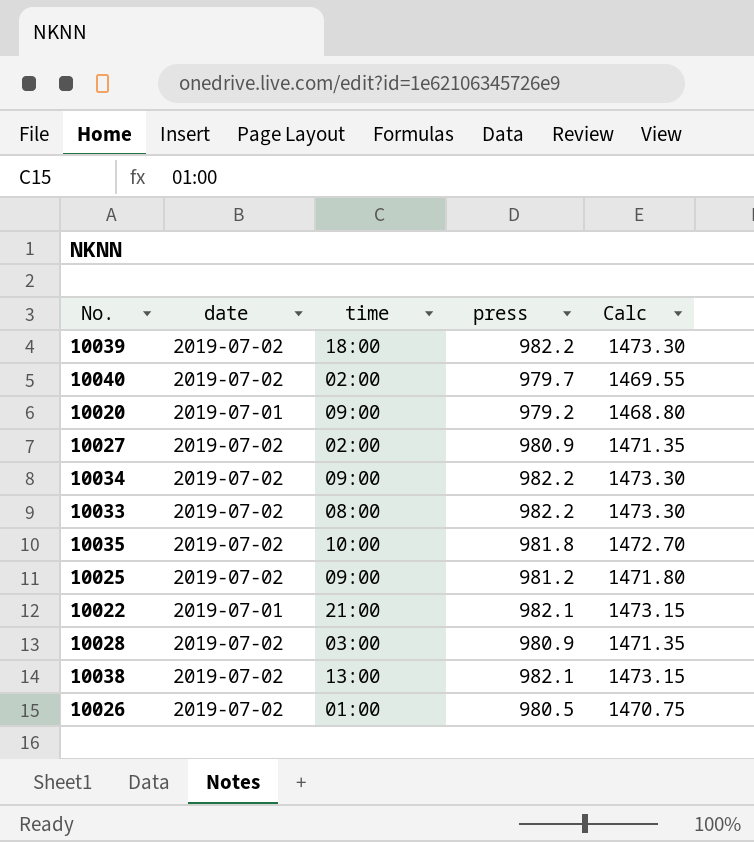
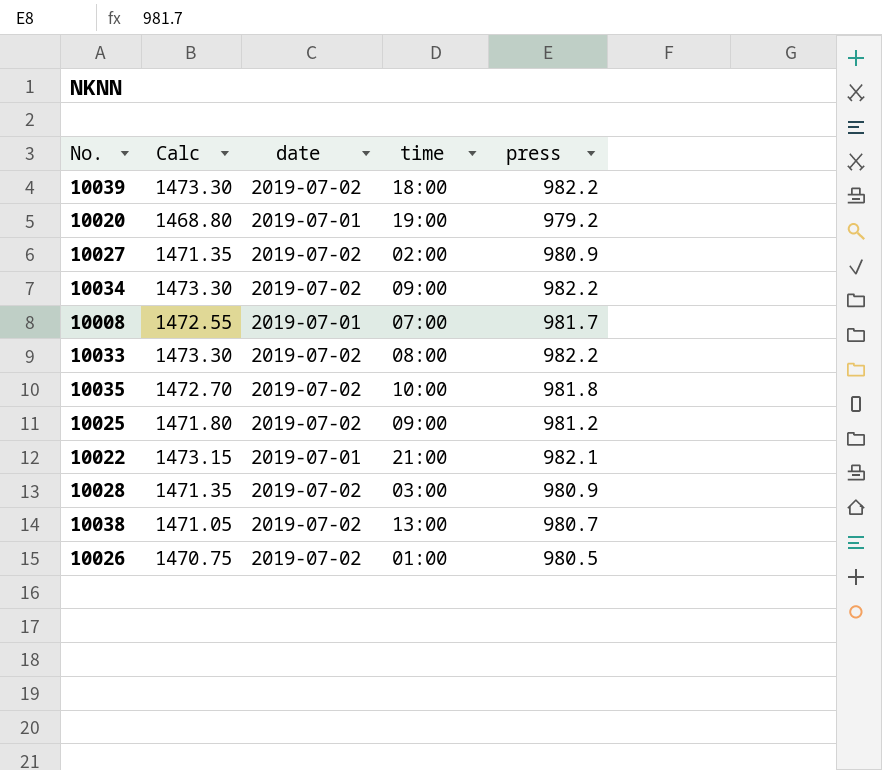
column Calc | position: 5 -> 2
row 10040: 2019-07-02 | 02:00 | 979.7 | 1469.55 -> none
10020 | time: 09:00 -> 19:00
row 10008: none -> 1472.55 | 2019-07-01 | 07:00 | 981.7
10038 | Calc: 1473.15 -> 1471.05
10038 | press: 982.1 -> 980.7

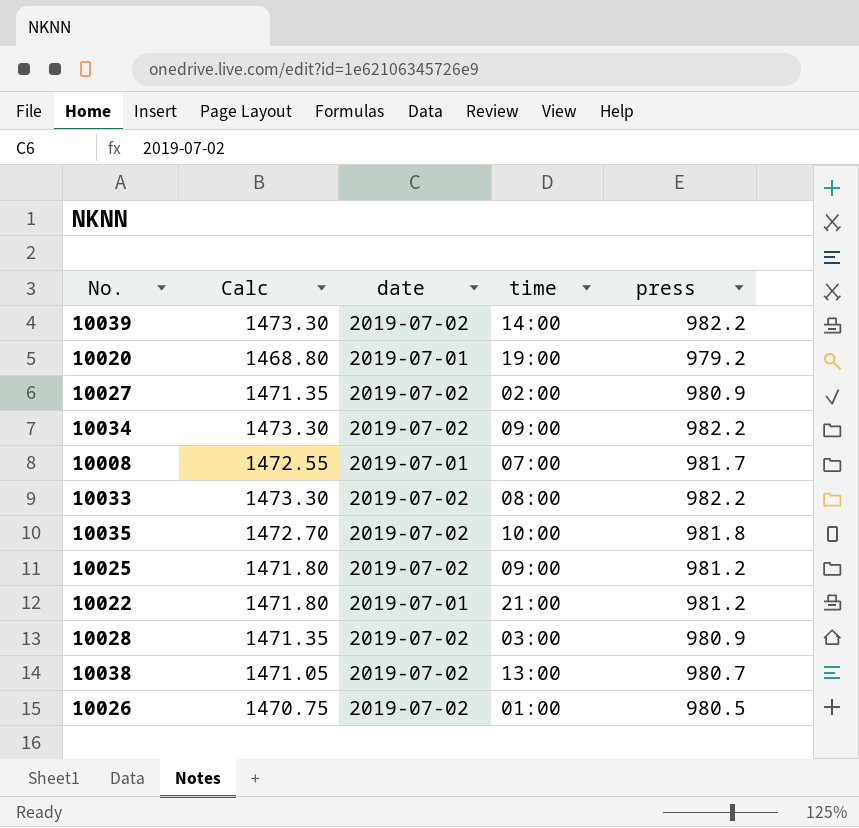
10039 | time: 18:00 -> 14:00
10022 | Calc: 1473.15 -> 1471.80
10022 | press: 982.1 -> 981.2

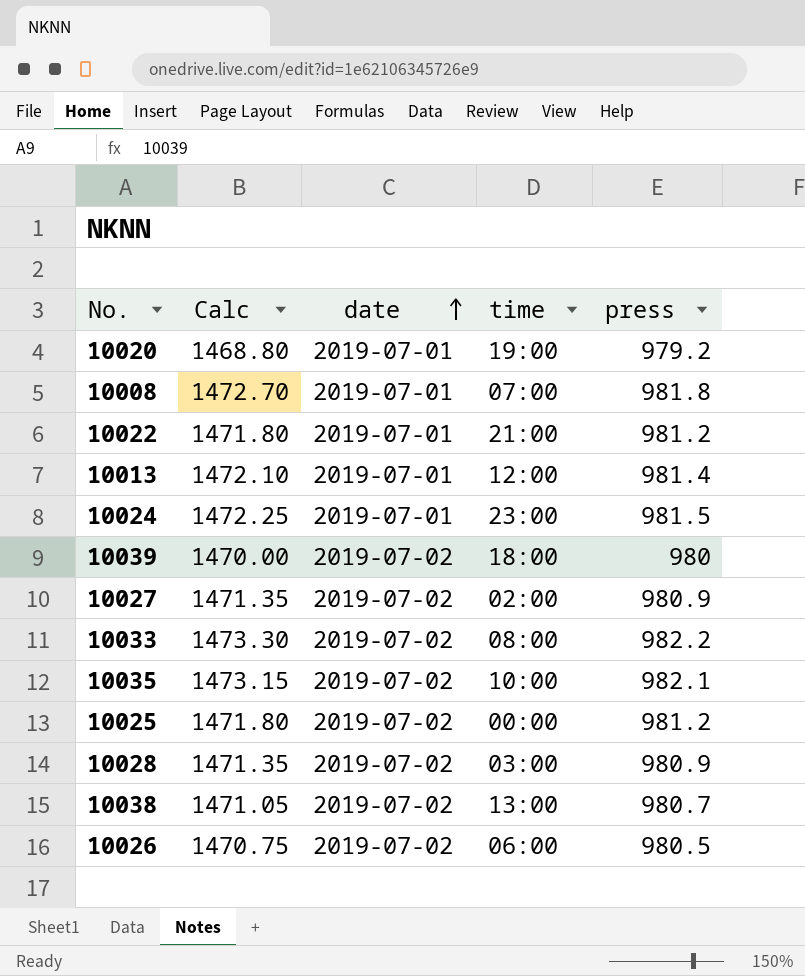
row order: none -> date ascending
row 10034: 1473.30 | 2019-07-02 | 09:00 | 982.2 -> none
10008 | Calc: 1472.55 -> 1472.70
10008 | press: 981.7 -> 981.8
row 10013: none -> 1472.10 | 2019-07-01 | 12:00 | 981.4
row 10024: none -> 1472.25 | 2019-07-01 | 23:00 | 981.5
10039 | Calc: 1473.30 -> 1470.00
10039 | time: 14:00 -> 18:00
10039 | press: 982.2 -> 980
10035 | Calc: 1472.70 -> 1473.15
10035 | press: 981.8 -> 982.1
10025 | time: 09:00 -> 00:00
10026 | time: 01:00 -> 06:00

